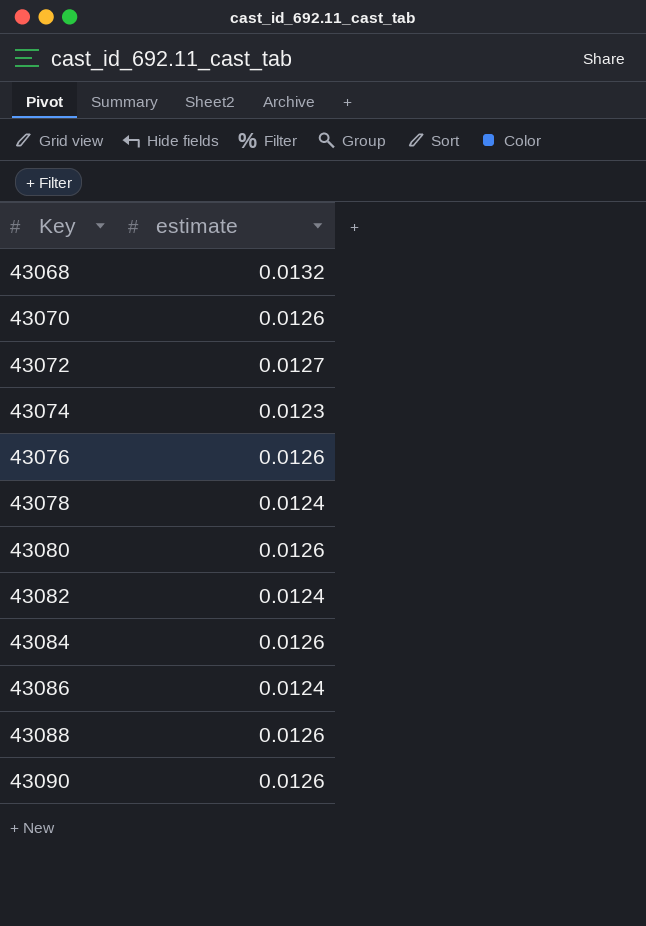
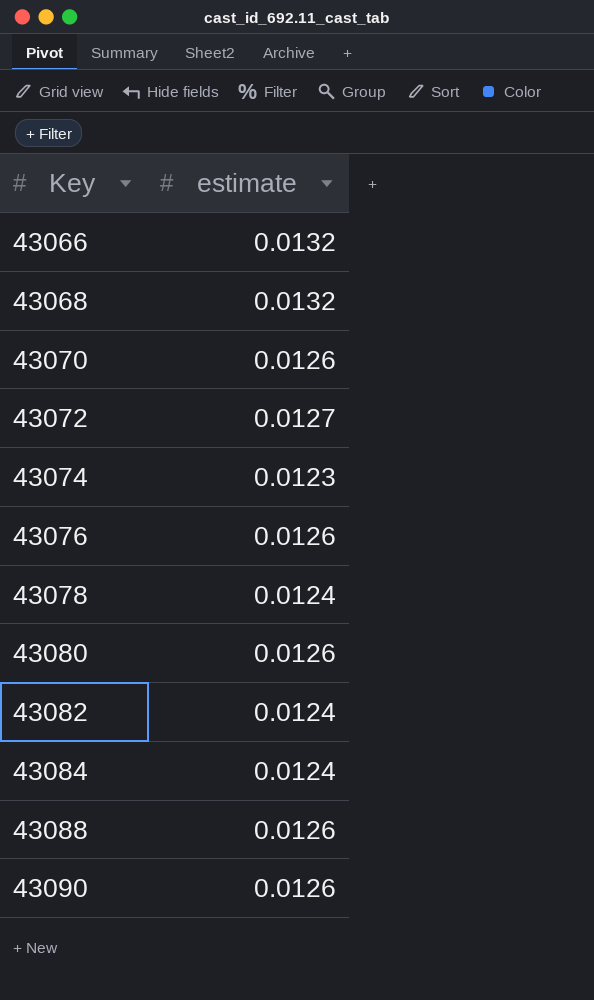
row 43086: 0.0124 -> none
row 43066: none -> 0.0132
43084 | estimate: 0.0126 -> 0.0124

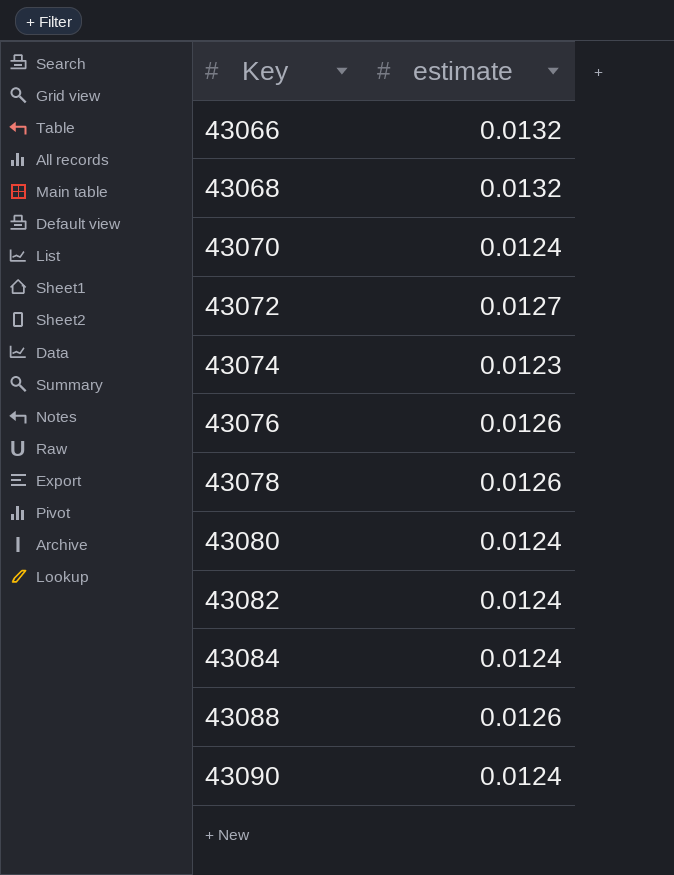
43070 | estimate: 0.0126 -> 0.0124
43078 | estimate: 0.0124 -> 0.0126
43080 | estimate: 0.0126 -> 0.0124
43090 | estimate: 0.0126 -> 0.0124

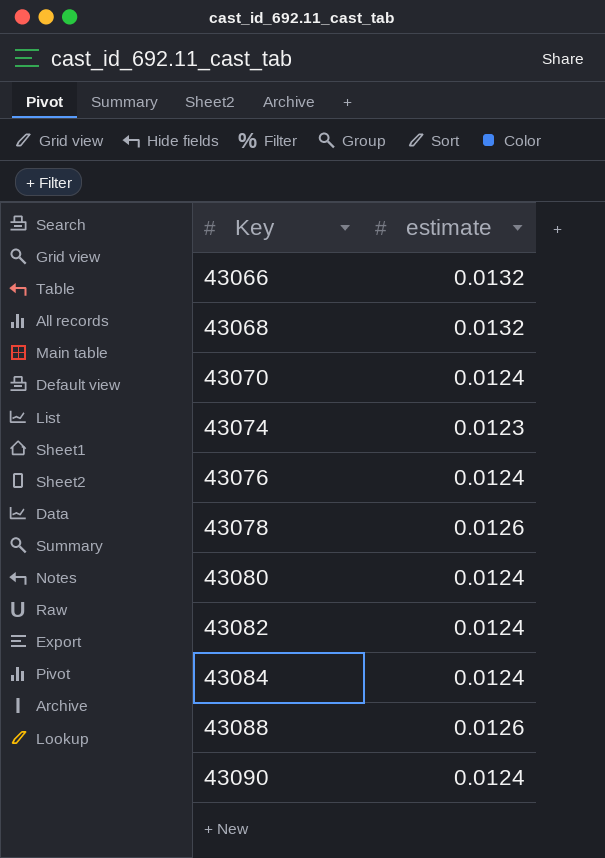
row 43072: 0.0127 -> none
43076 | estimate: 0.0126 -> 0.0124

